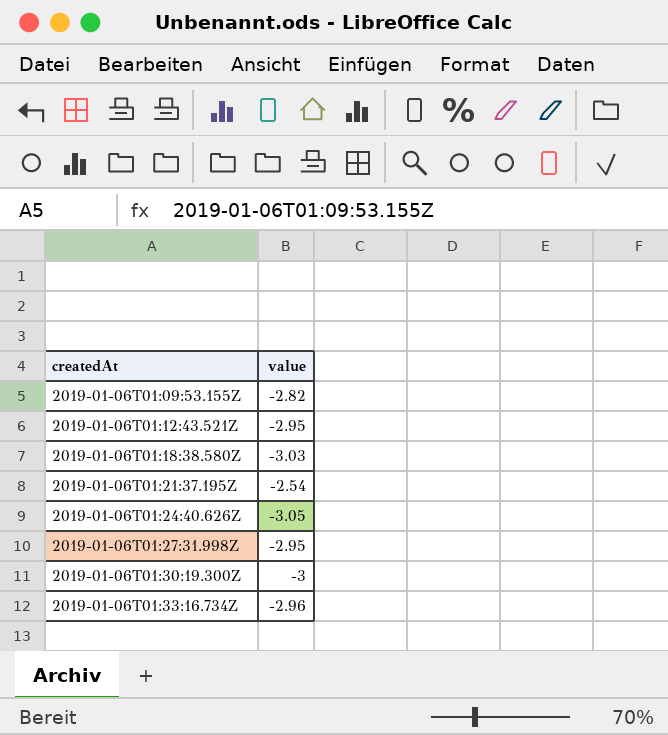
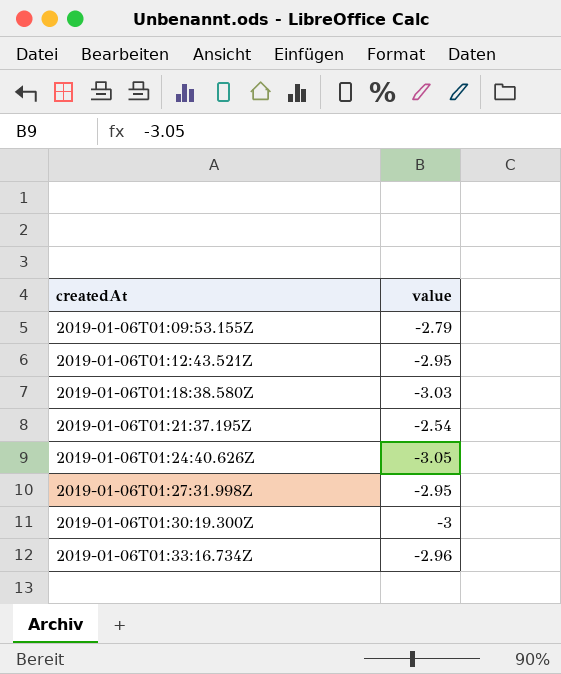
2019-01-06T01:09:53.155Z | value: -2.82 -> -2.79

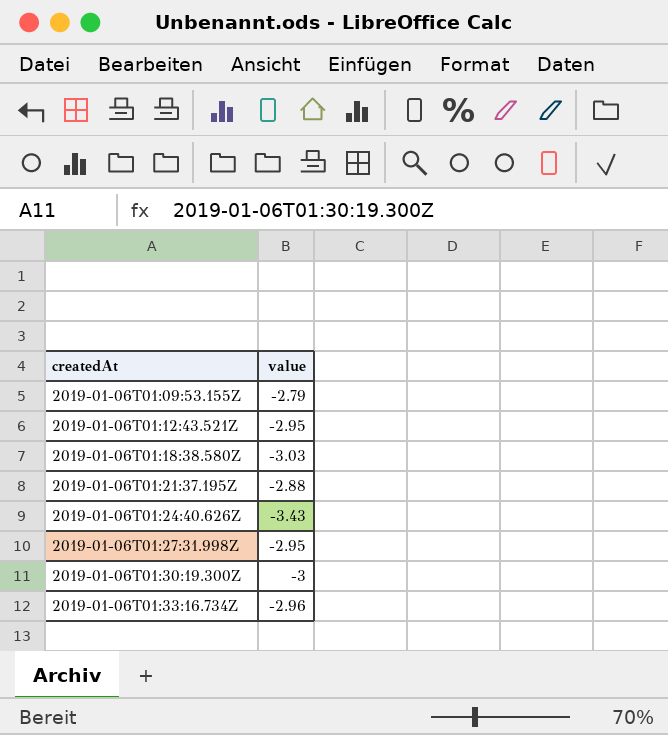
2019-01-06T01:21:37.195Z | value: -2.54 -> -2.88
2019-01-06T01:24:40.626Z | value: -3.05 -> -3.43

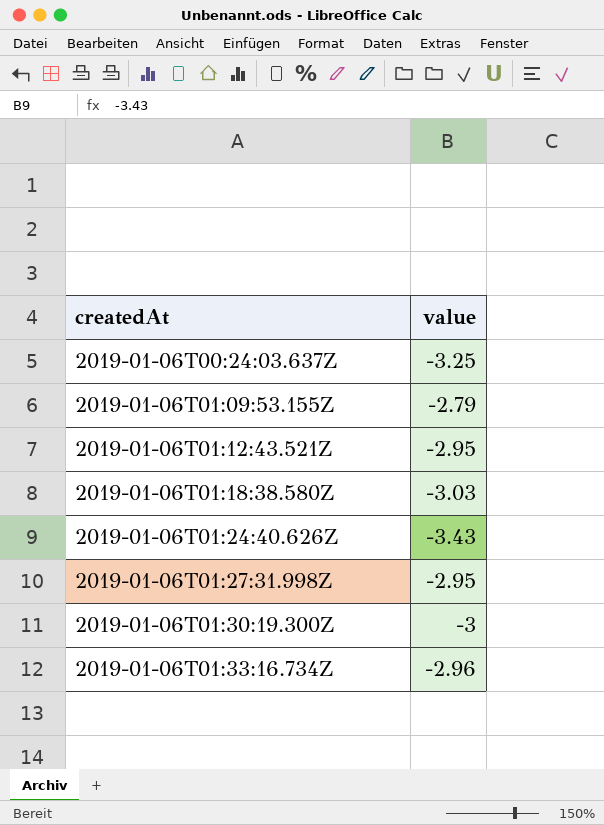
row 2019-01-06T01:21:37.195Z: -2.88 -> none
row 2019-01-06T00:24:03.637Z: none -> -3.25

